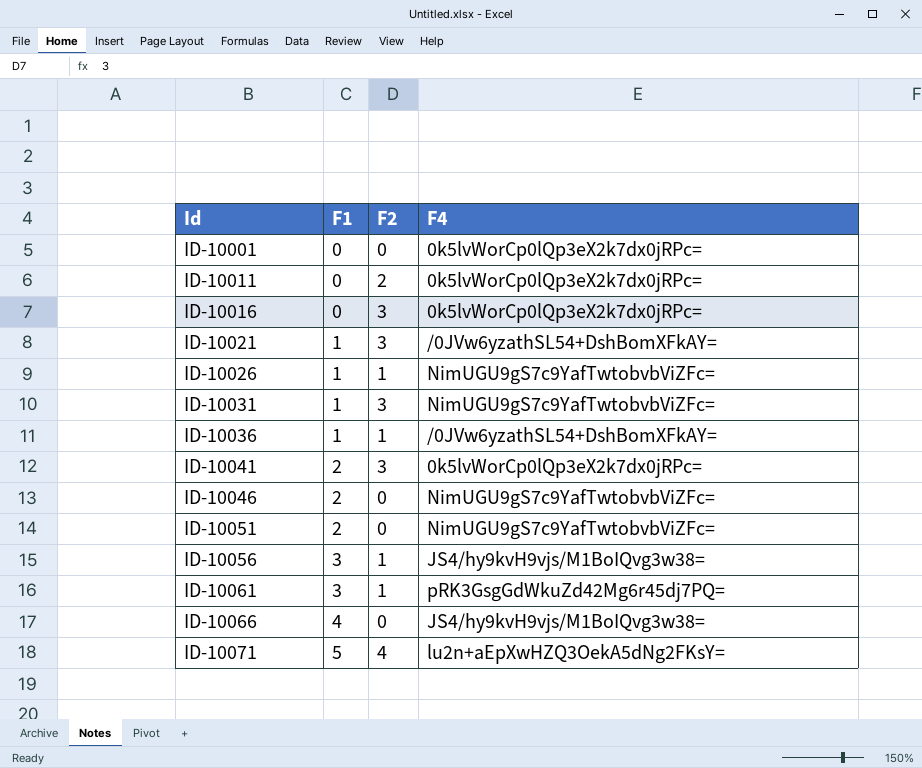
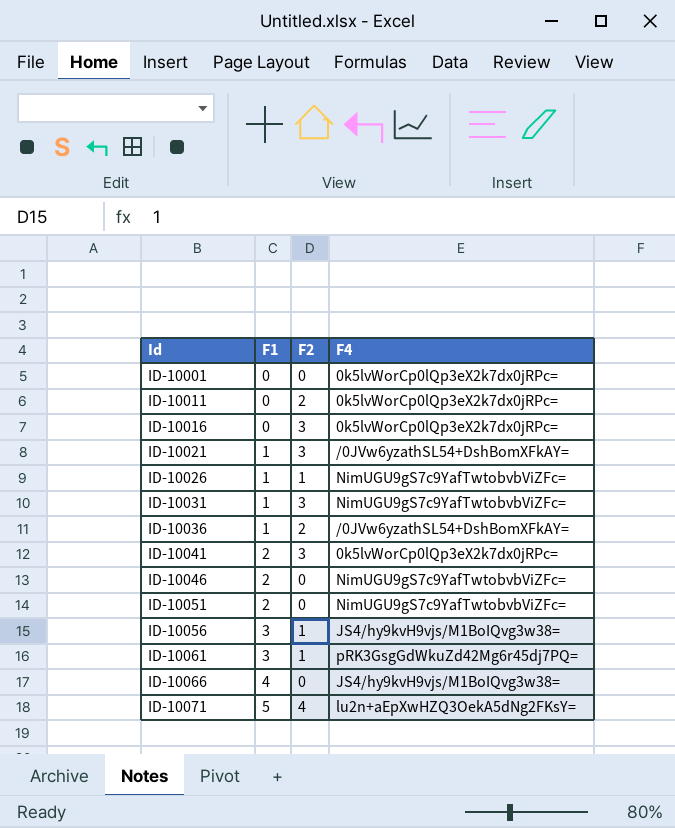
ID-10036 | F2: 1 -> 2

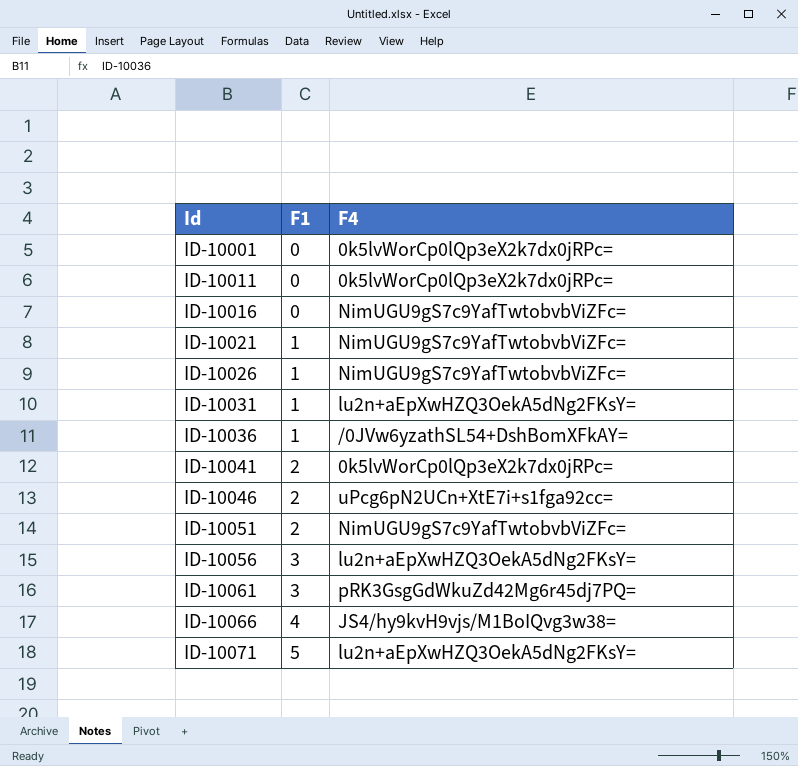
column F2 | position: 3 -> none
ID-10016 | F4: 0k5lvWorCp0lQp3eX2k7dx0jRPc= -> NimUGU9gS7c9YafTwtobvbViZFc=
ID-10021 | F4: /0JVw6yzathSL54+DshBomXFkAY= -> NimUGU9gS7c9YafTwtobvbViZFc=
ID-10031 | F4: NimUGU9gS7c9YafTwtobvbViZFc= -> lu2n+aEpXwHZQ3OekA5dNg2FKsY=
ID-10046 | F4: NimUGU9gS7c9YafTwtobvbViZFc= -> uPcg6pN2UCn+XtE7i+s1fga92cc=
ID-10056 | F4: JS4/hy9kvH9vjs/M1BoIQvg3w38= -> lu2n+aEpXwHZQ3OekA5dNg2FKsY=

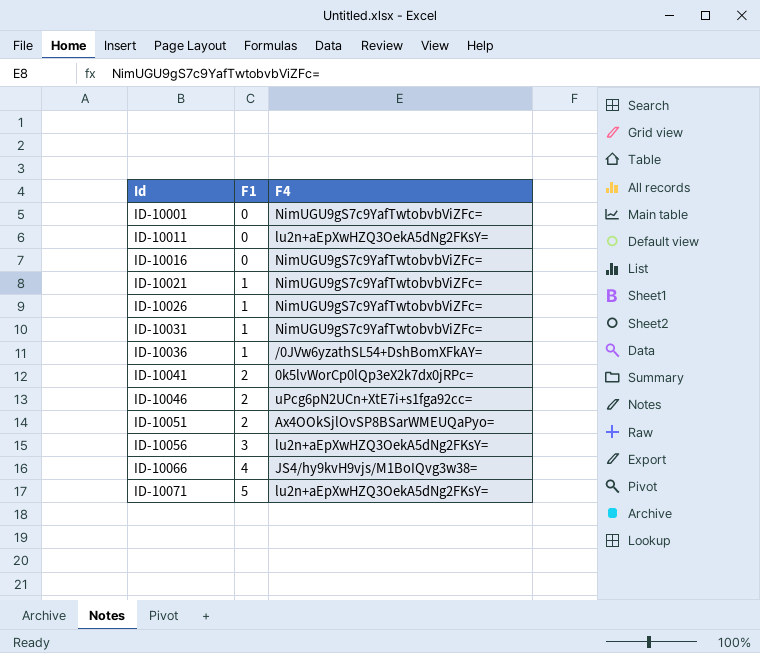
row ID-10061: 3 | pRK3GsgGdWkuZd42Mg6r45dj7PQ= -> none
ID-10001 | F4: 0k5lvWorCp0lQp3eX2k7dx0jRPc= -> NimUGU9gS7c9YafTwtobvbViZFc=
ID-10011 | F4: 0k5lvWorCp0lQp3eX2k7dx0jRPc= -> lu2n+aEpXwHZQ3OekA5dNg2FKsY=
ID-10031 | F4: lu2n+aEpXwHZQ3OekA5dNg2FKsY= -> NimUGU9gS7c9YafTwtobvbViZFc=
ID-10051 | F4: NimUGU9gS7c9YafTwtobvbViZFc= -> Ax4OOkSjlOvSP8BSarWMEUQaPyo=

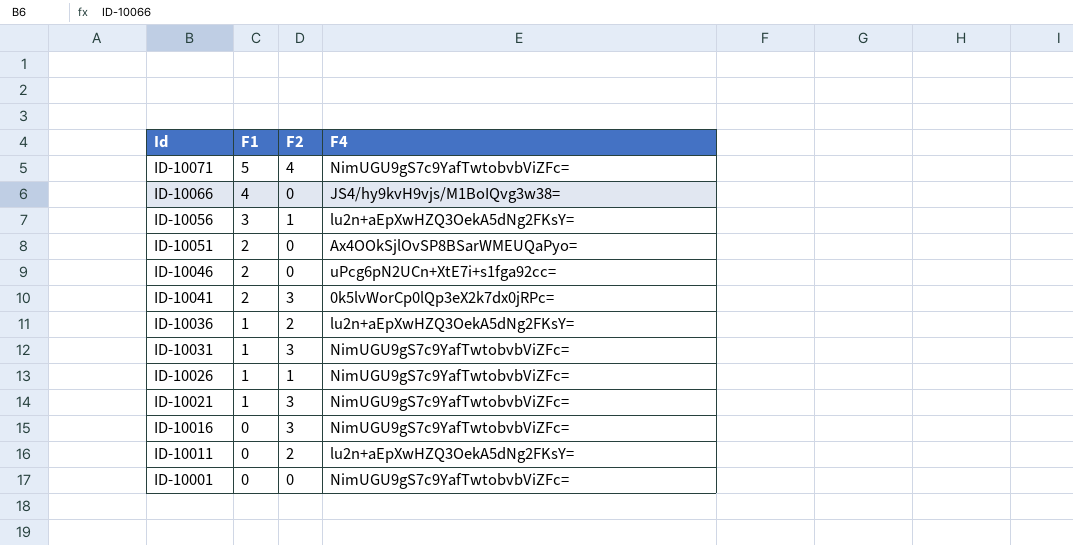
row order: Id ascending -> Id descending
column F2 | position: none -> 3
ID-10071 | F4: lu2n+aEpXwHZQ3OekA5dNg2FKsY= -> NimUGU9gS7c9YafTwtobvbViZFc=
ID-10036 | F4: /0JVw6yzathSL54+DshBomXFkAY= -> lu2n+aEpXwHZQ3OekA5dNg2FKsY=

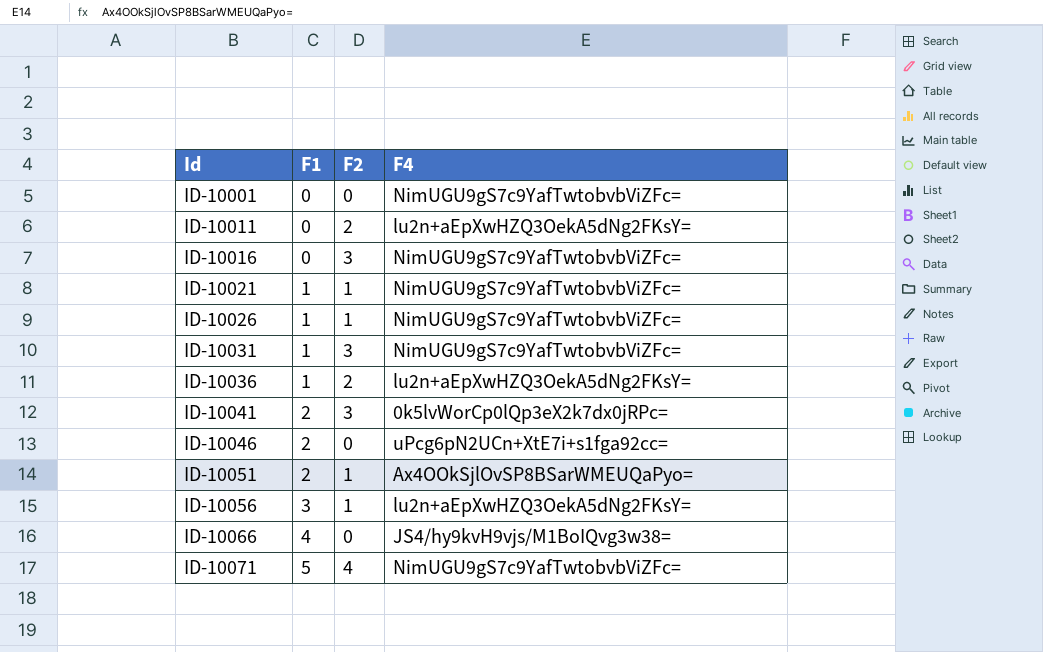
row order: Id descending -> Id ascending
ID-10021 | F2: 3 -> 1
ID-10051 | F2: 0 -> 1

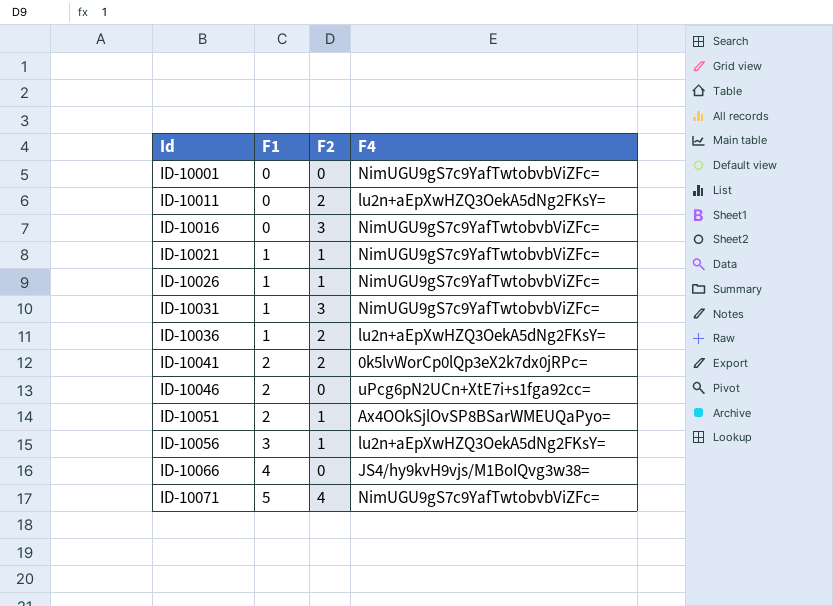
ID-10041 | F2: 3 -> 2

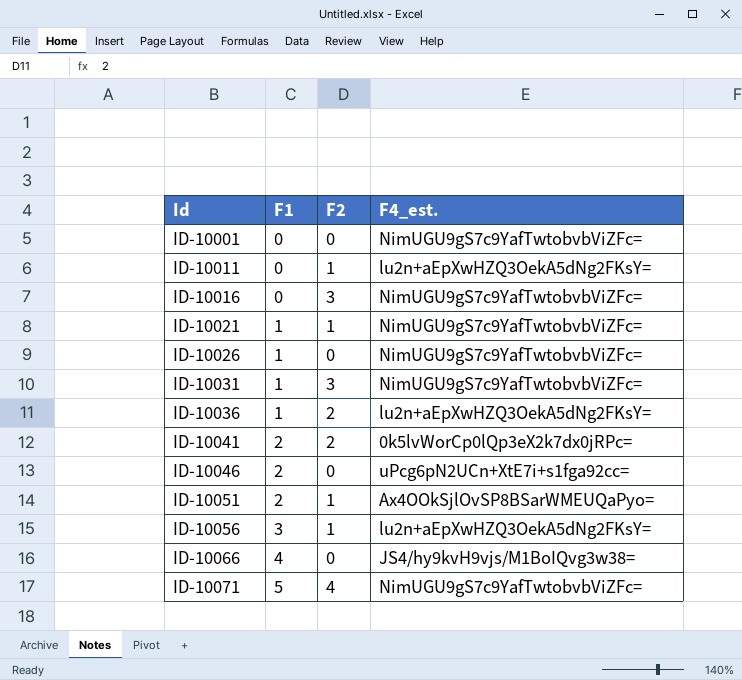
column name: F4 -> F4_est.
ID-10011 | F2: 2 -> 1
ID-10026 | F2: 1 -> 0

